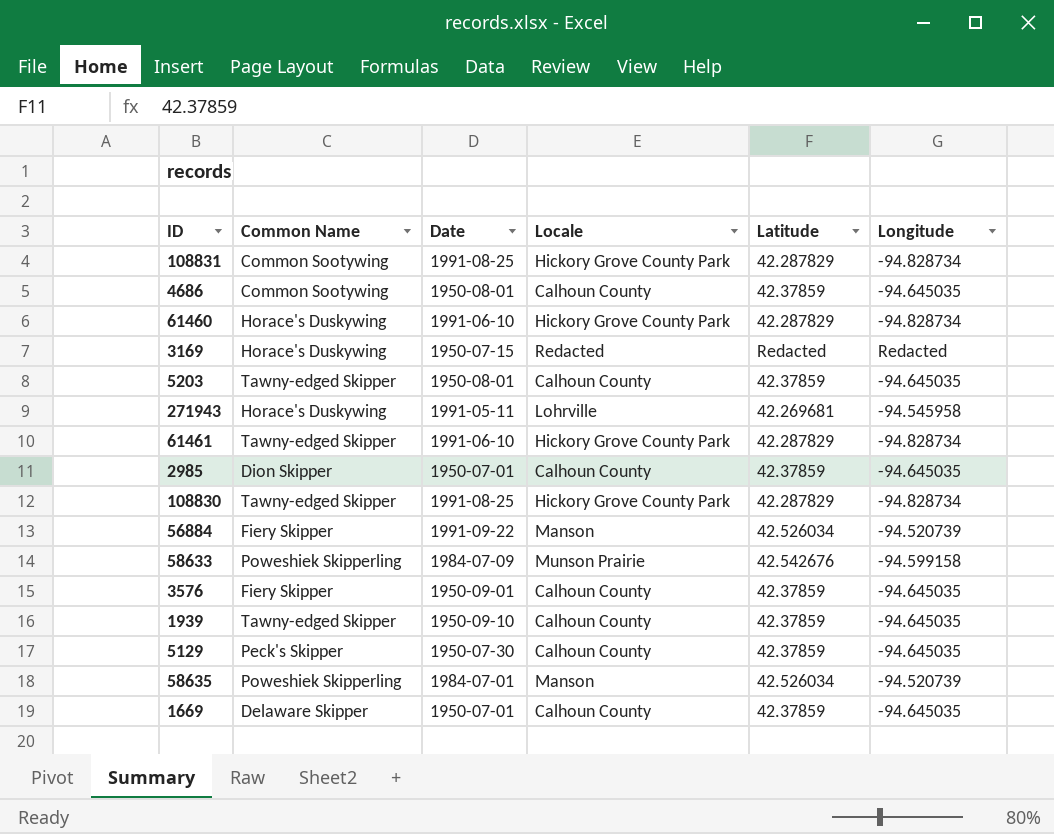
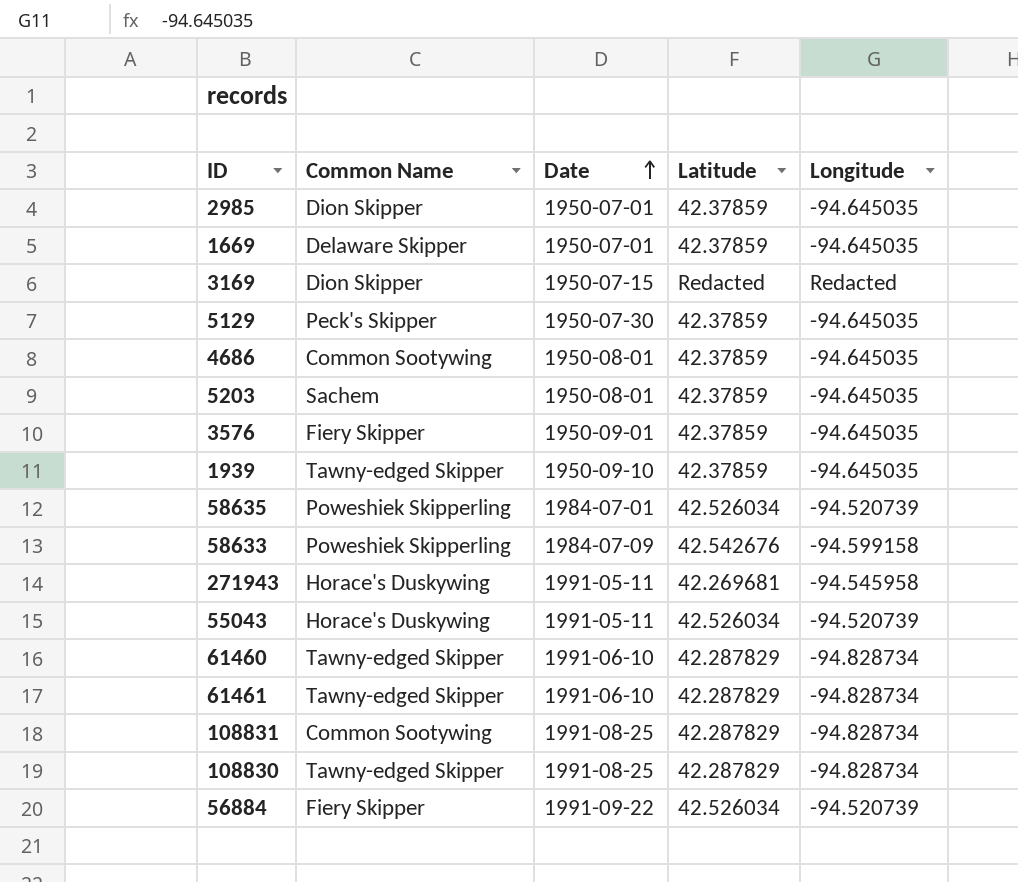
row order: none -> Date ascending
column Locale | position: 4 -> none
3169 | Common Name: Horace's Duskywing -> Dion Skipper
5203 | Common Name: Tawny-edged Skipper -> Sachem
row 55043: none -> Horace's Duskywing | 1991-05-11 | 42.526034 | -94.520739
61460 | Common Name: Horace's Duskywing -> Tawny-edged Skipper

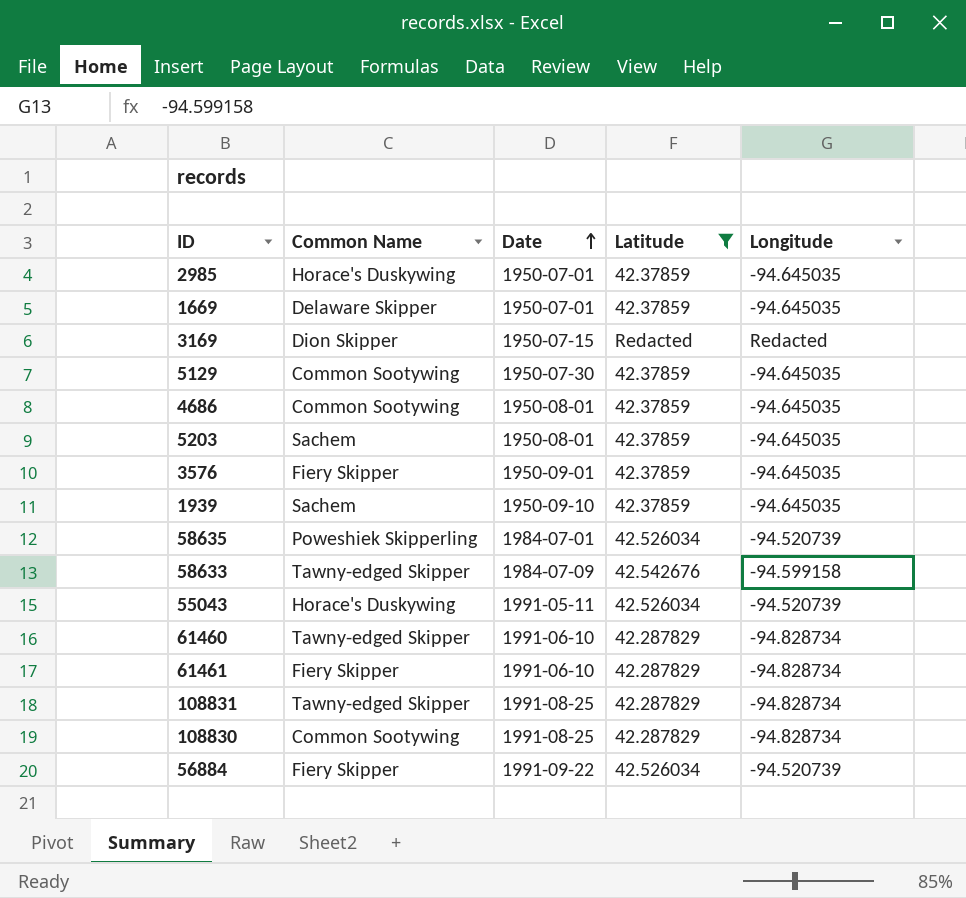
filter: none -> Latitude != 42.269681
2985 | Common Name: Dion Skipper -> Horace's Duskywing
5129 | Common Name: Peck's Skipper -> Common Sootywing
1939 | Common Name: Tawny-edged Skipper -> Sachem
58633 | Common Name: Poweshiek Skipperling -> Tawny-edged Skipper
61461 | Common Name: Tawny-edged Skipper -> Fiery Skipper
108831 | Common Name: Common Sootywing -> Tawny-edged Skipper
108830 | Common Name: Tawny-edged Skipper -> Common Sootywing

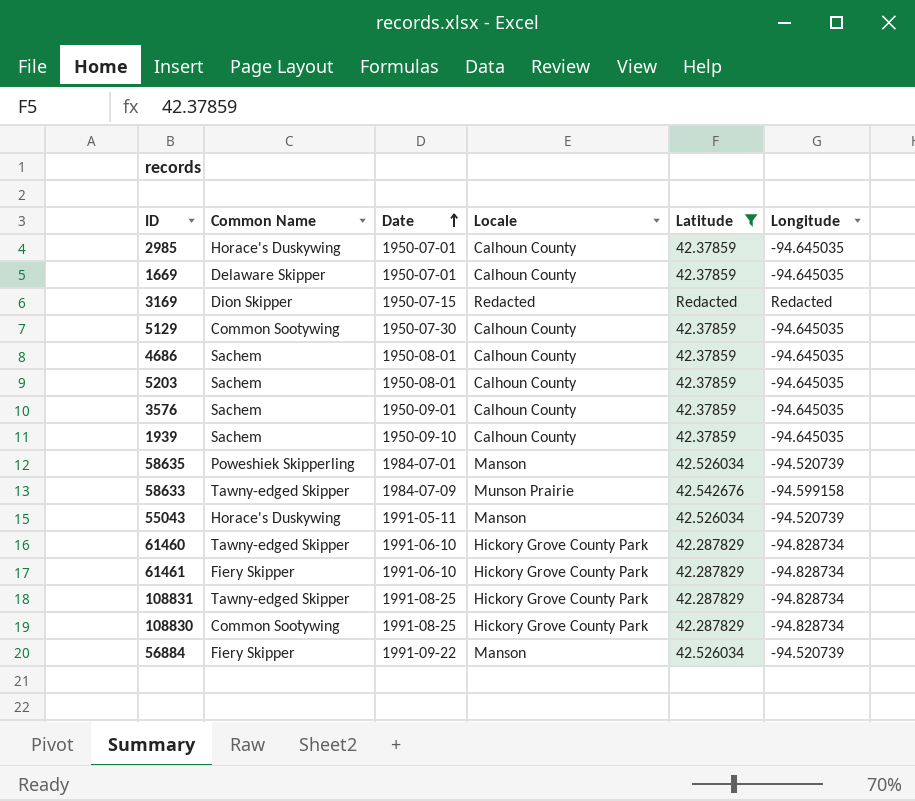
column Locale | position: none -> 4
4686 | Common Name: Common Sootywing -> Sachem
3576 | Common Name: Fiery Skipper -> Sachem

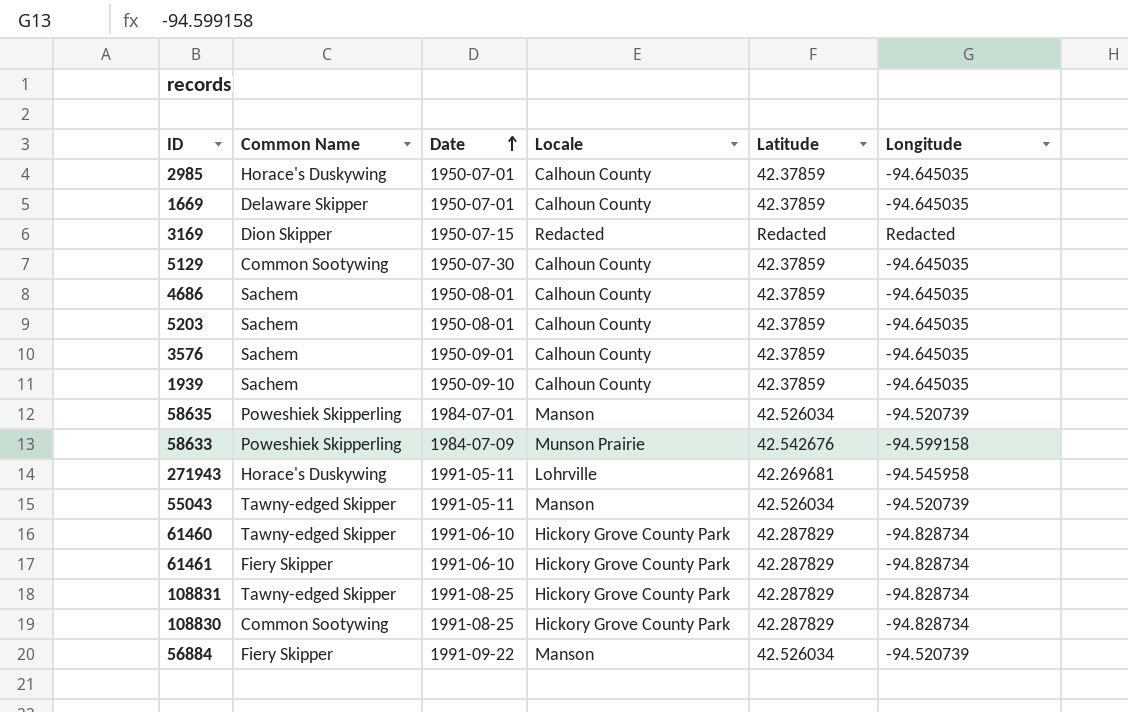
filter: Latitude != 42.269681 -> none
58633 | Common Name: Tawny-edged Skipper -> Poweshiek Skipperling
55043 | Common Name: Horace's Duskywing -> Tawny-edged Skipper

